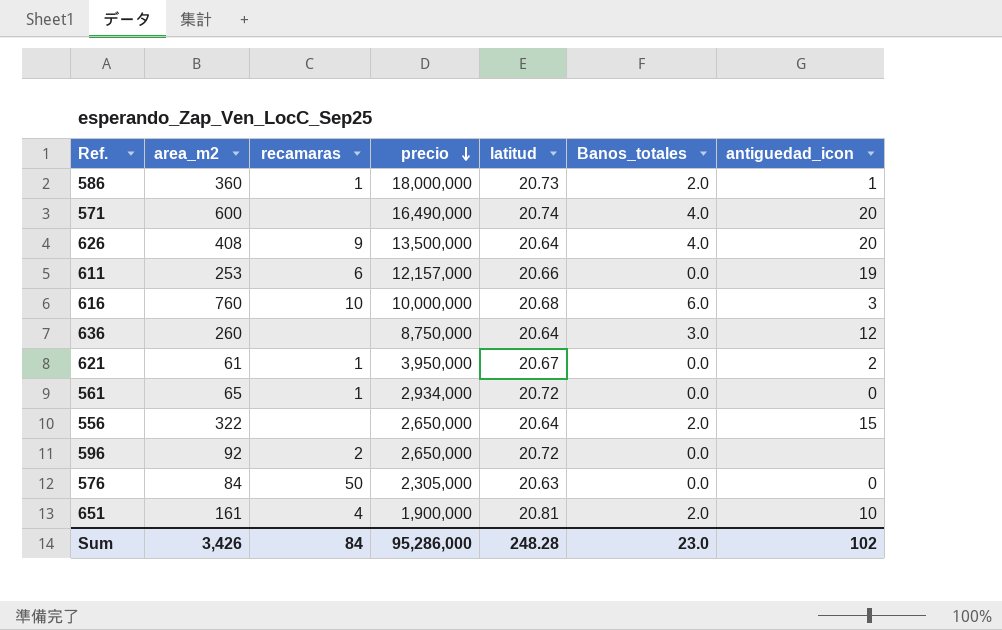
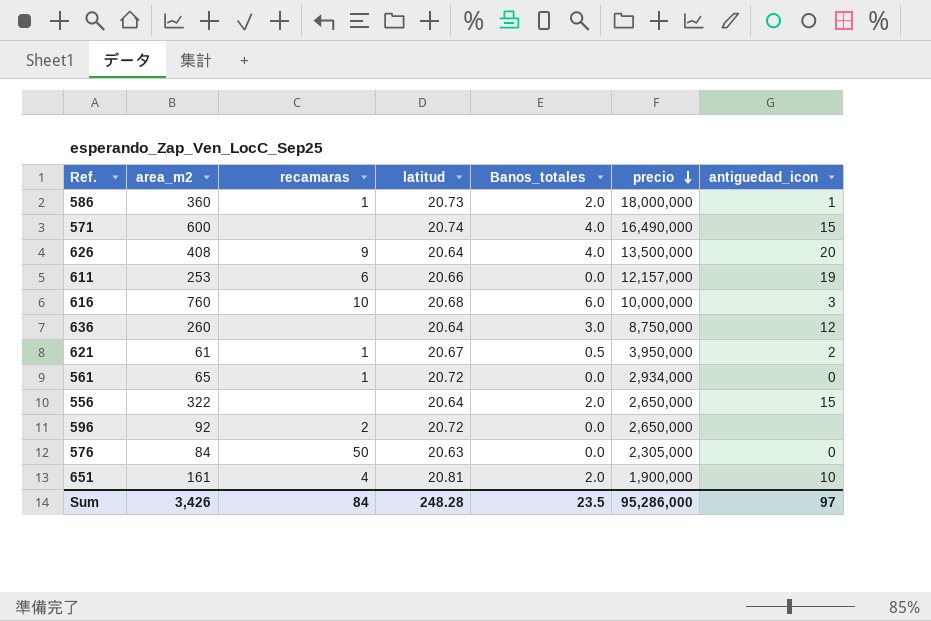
column precio | position: 4 -> 6
571 | antiguedad_icon: 20 -> 15
621 | Banos_totales: 0.0 -> 0.5
Sum | Banos_totales: 23.0 -> 23.5
Sum | antiguedad_icon: 102 -> 97

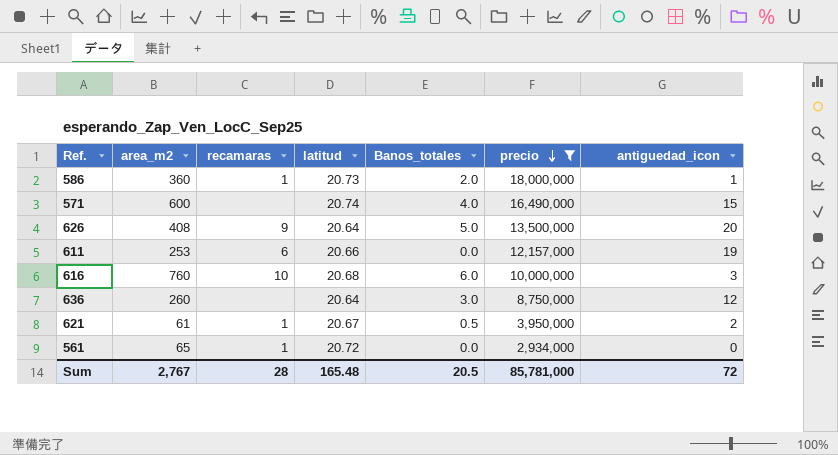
filter: none -> precio >= 2,934,000
626 | Banos_totales: 4.0 -> 5.0
Sum | area_m2: 3,426 -> 2,767
Sum | recamaras: 84 -> 28
Sum | latitud: 248.28 -> 165.48
Sum | Banos_totales: 23.5 -> 20.5
Sum | precio: 95,286,000 -> 85,781,000
Sum | antiguedad_icon: 97 -> 72

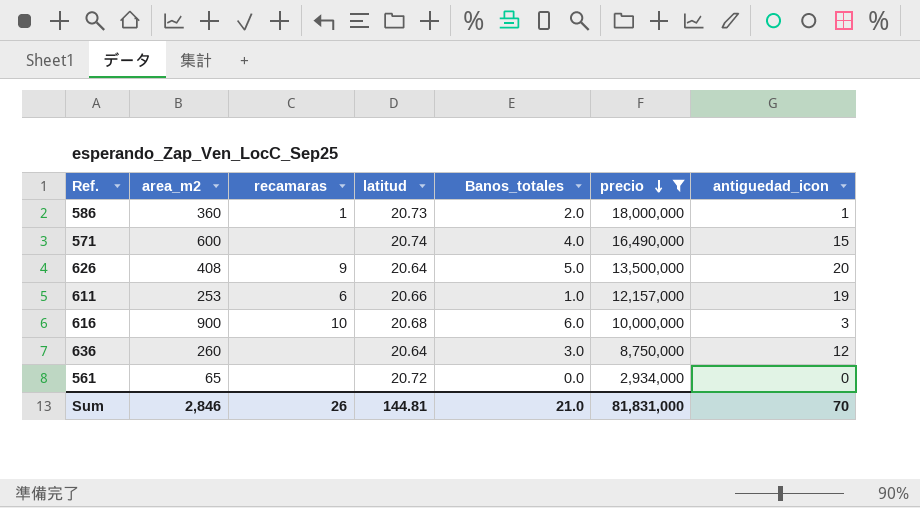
row 621: 61 | 1 | 20.67 | 0.5 | 3,950,000 | 2 -> none
611 | Banos_totales: 0.0 -> 1.0
616 | area_m2: 760 -> 900
561 | recamaras: 1 -> none
Sum | area_m2: 2,767 -> 2,846
Sum | recamaras: 28 -> 26
Sum | latitud: 165.48 -> 144.81
Sum | Banos_totales: 20.5 -> 21.0
Sum | precio: 85,781,000 -> 81,831,000
Sum | antiguedad_icon: 72 -> 70

